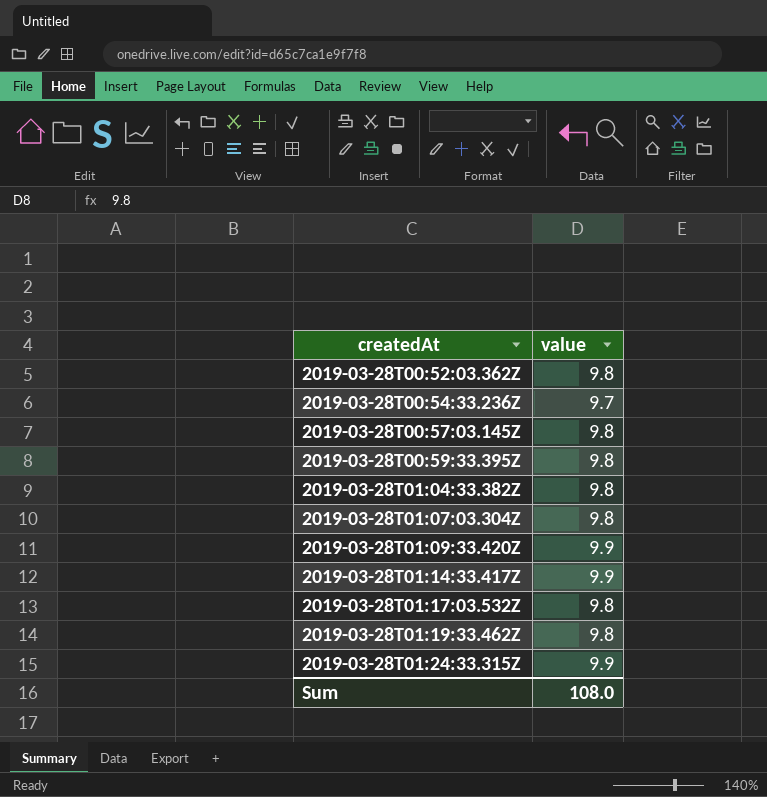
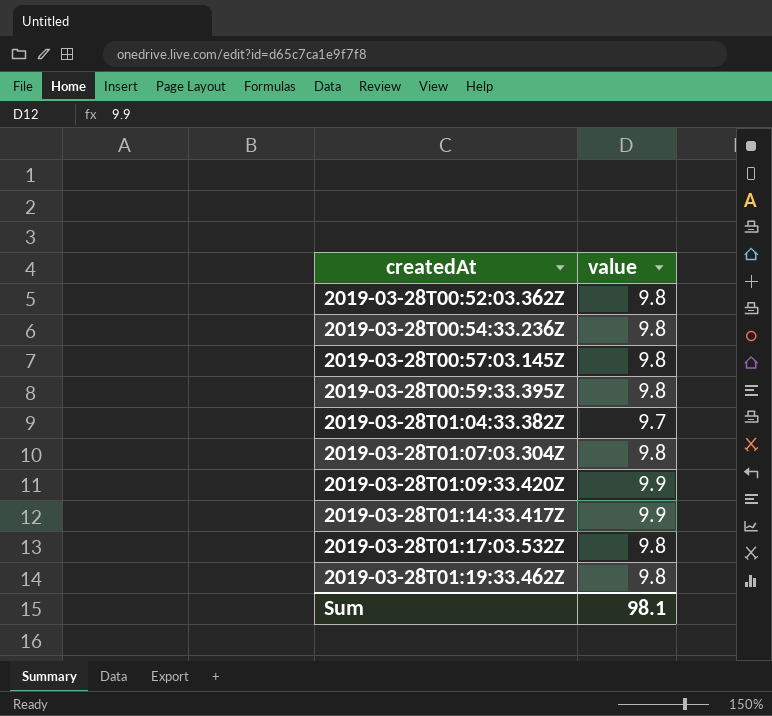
row 2019-03-28T01:24:33.315Z: 9.9 -> none
2019-03-28T00:54:33.236Z | value: 9.7 -> 9.8
2019-03-28T01:04:33.382Z | value: 9.8 -> 9.7
Sum | value: 108.0 -> 98.1

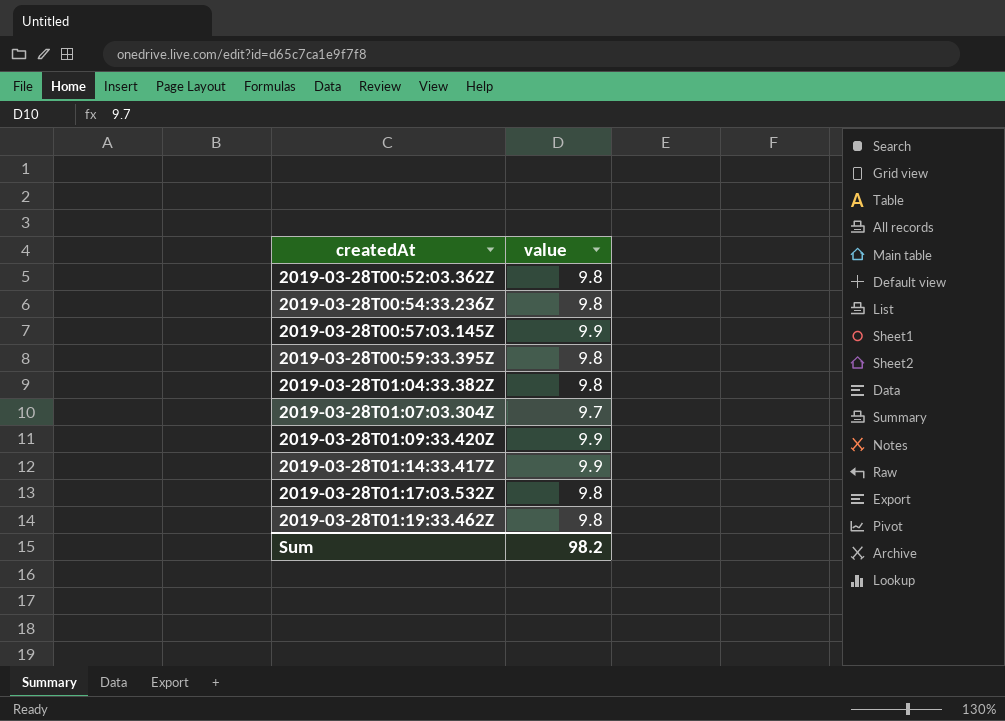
2019-03-28T00:57:03.145Z | value: 9.8 -> 9.9
2019-03-28T01:04:33.382Z | value: 9.7 -> 9.8
2019-03-28T01:07:03.304Z | value: 9.8 -> 9.7
Sum | value: 98.1 -> 98.2

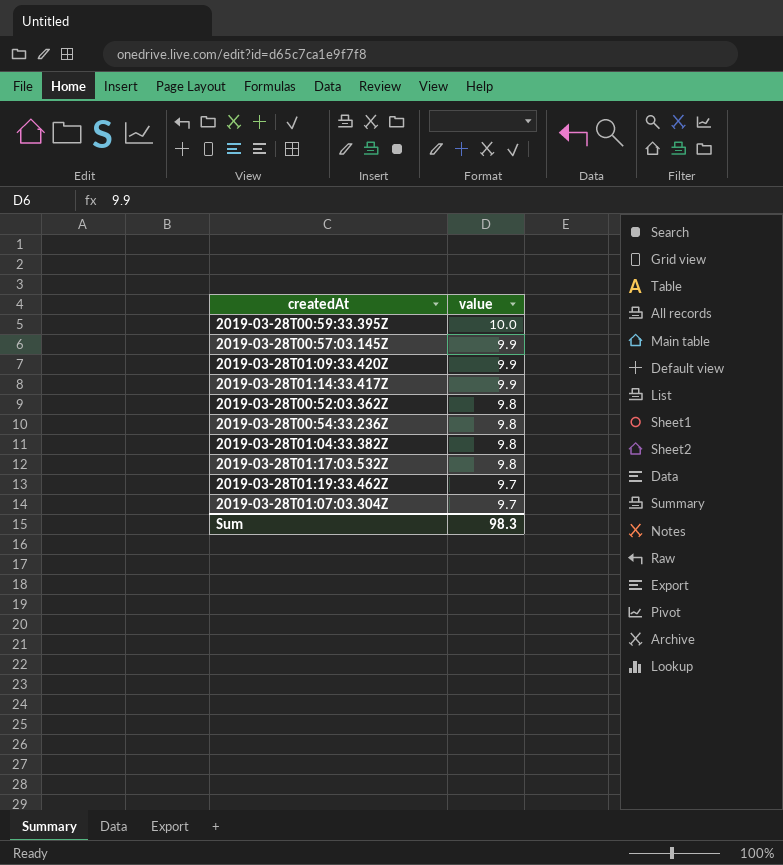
row order: createdAt ascending -> value descending
2019-03-28T00:59:33.395Z | value: 9.8 -> 10.0
2019-03-28T01:19:33.462Z | value: 9.8 -> 9.7
Sum | value: 98.2 -> 98.3

